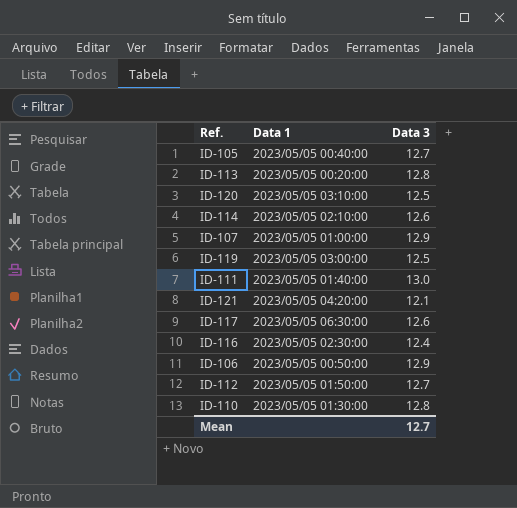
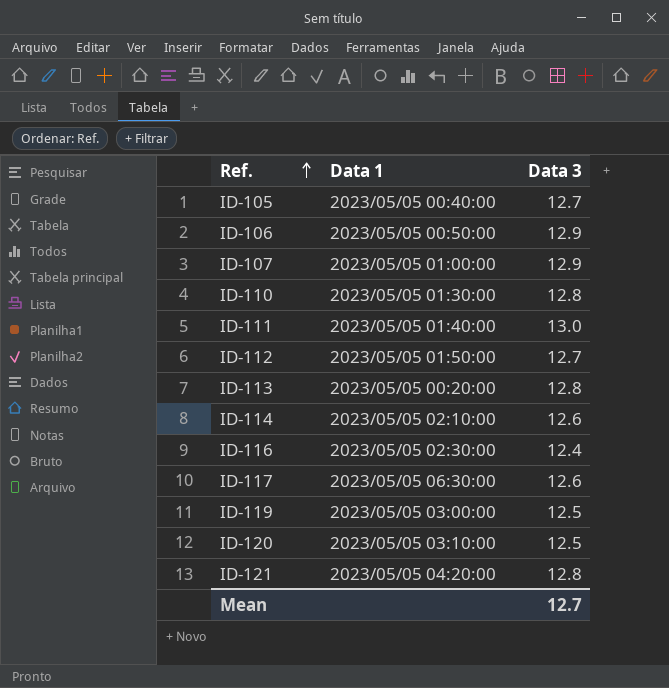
row order: none -> Ref. ascending
ID-121 | Data 3: 12.1 -> 12.8

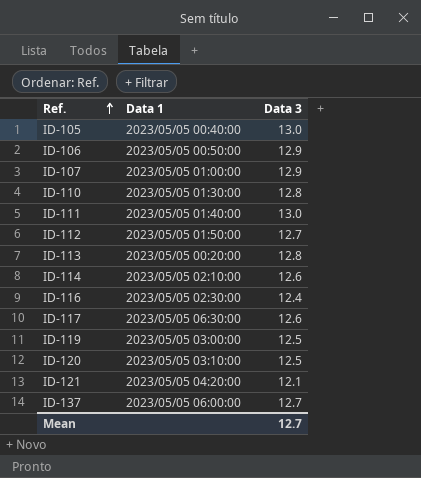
ID-105 | Data 3: 12.7 -> 13.0
ID-121 | Data 3: 12.8 -> 12.1
row ID-137: none -> 2023/05/05 06:00:00 | 12.7

